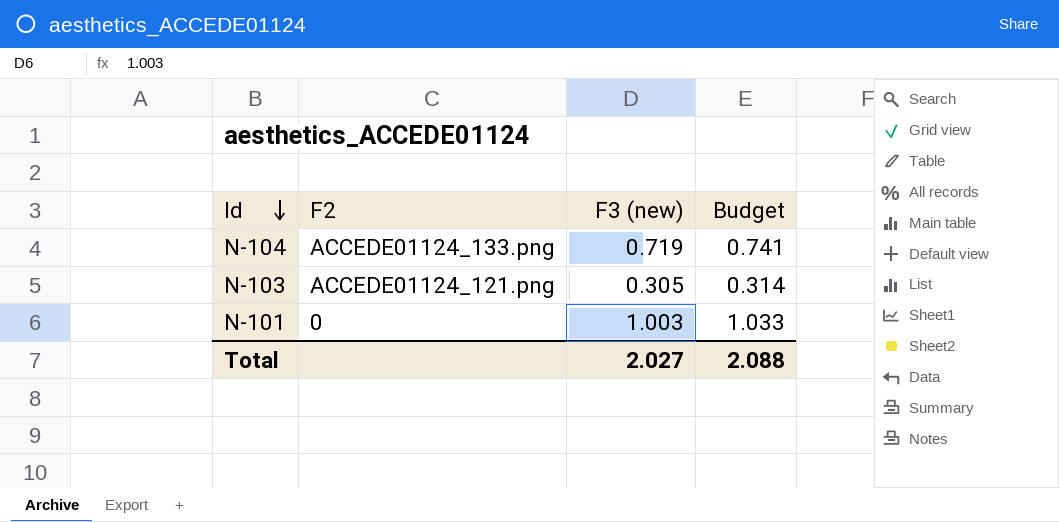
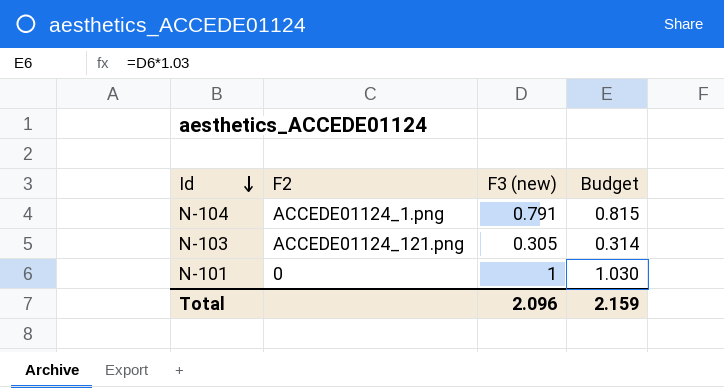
N-104 | F2: ACCEDE01124_133.png -> ACCEDE01124_1.png
N-104 | F3 (new): 0.719 -> 0.791
N-104 | Budget: 0.741 -> 0.815
N-101 | F3 (new): 1.003 -> 1
N-101 | Budget: 1.033 -> 1.030
Total | F3 (new): 2.027 -> 2.096
Total | Budget: 2.088 -> 2.159

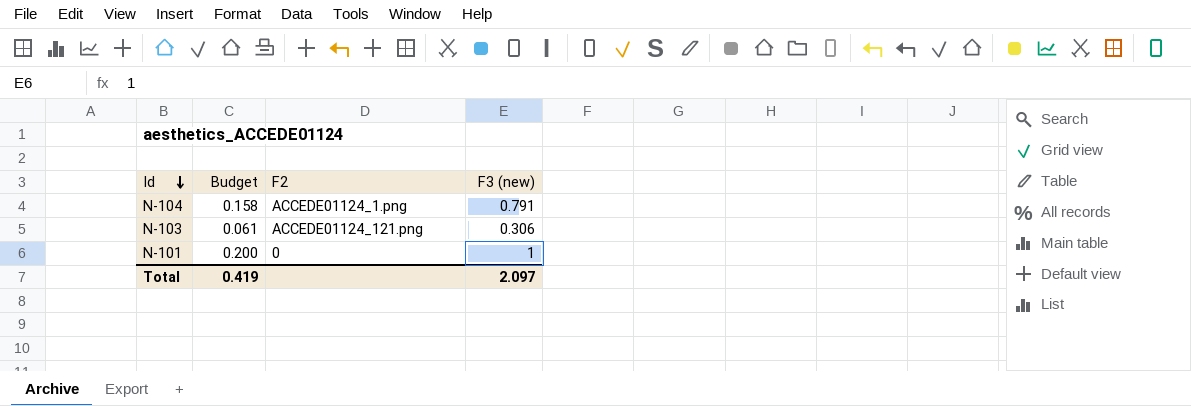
column Budget | formula: [F3 (new)] * 1.03 -> [F3 (new)] * 0.2
column Budget | position: 4 -> 2
N-103 | F3 (new): 0.305 -> 0.306
Total | Budget: 2.159 -> 0.419
Total | F3 (new): 2.096 -> 2.097

